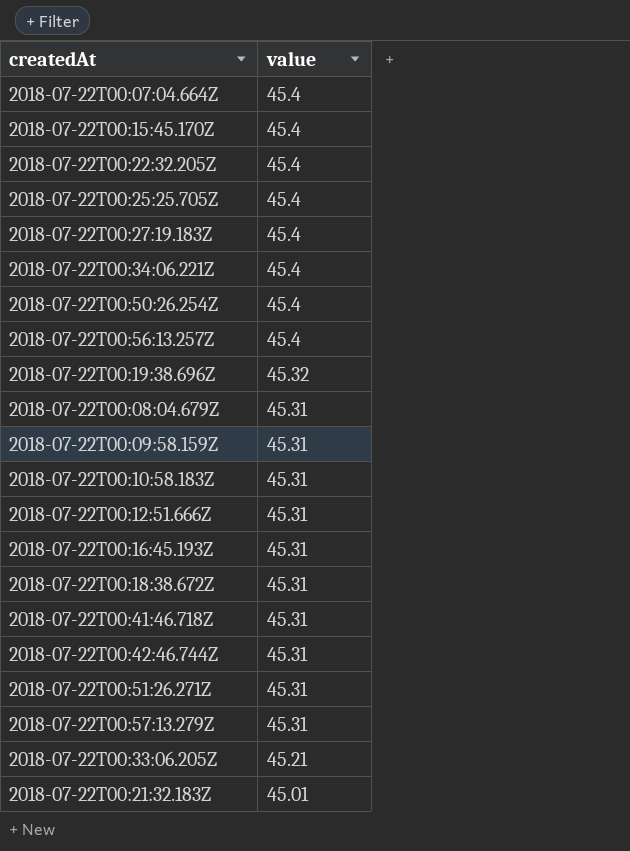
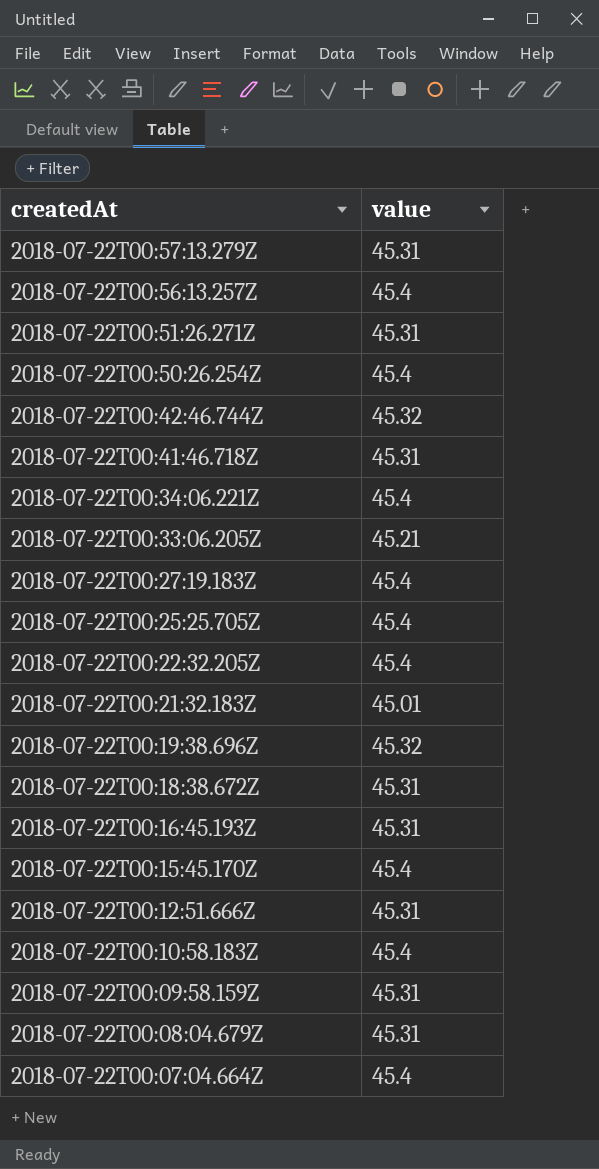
row order: value descending -> createdAt descending
2018-07-22T00:42:46.744Z | value: 45.31 -> 45.32
2018-07-22T00:10:58.183Z | value: 45.31 -> 45.4

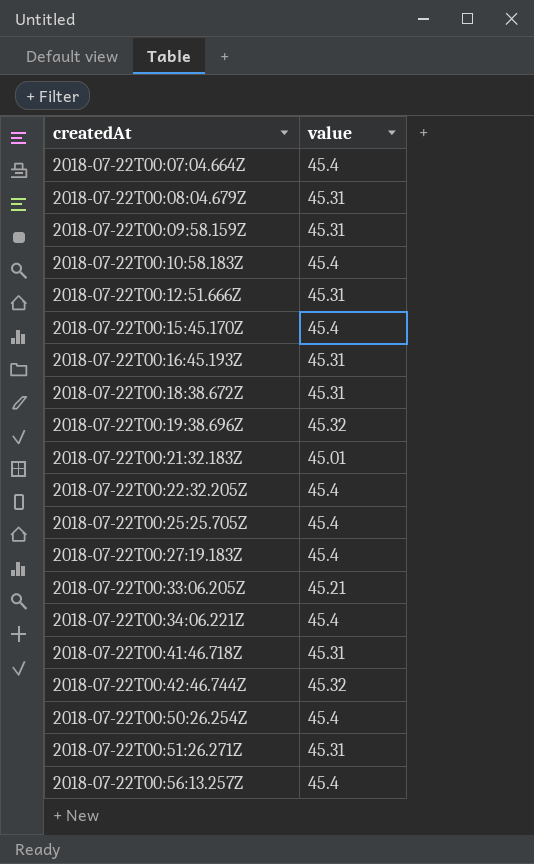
row order: createdAt descending -> createdAt ascending
row 2018-07-22T00:57:13.279Z: 45.31 -> none

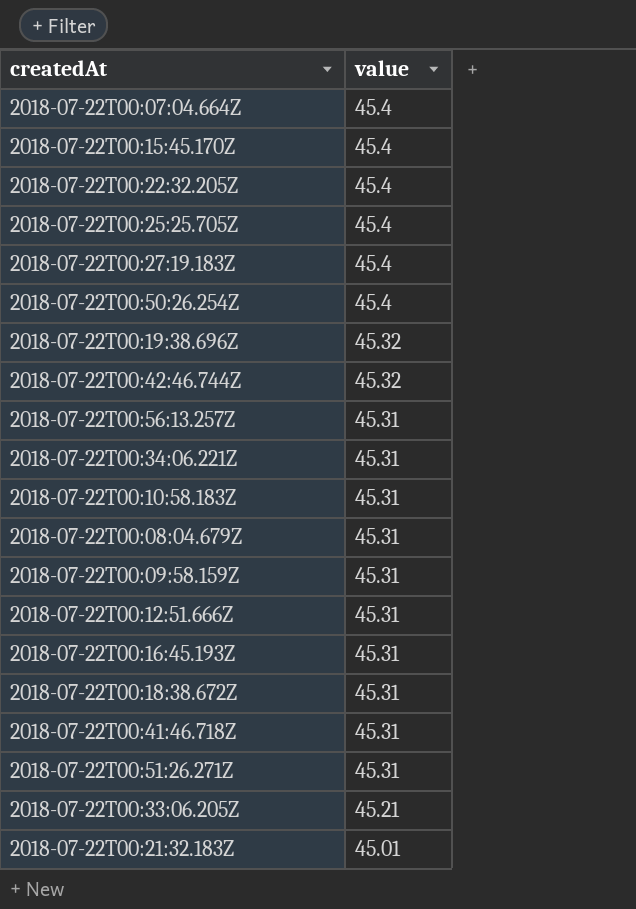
row order: createdAt ascending -> value descending
2018-07-22T00:56:13.257Z | value: 45.4 -> 45.31
2018-07-22T00:34:06.221Z | value: 45.4 -> 45.31
2018-07-22T00:10:58.183Z | value: 45.4 -> 45.31

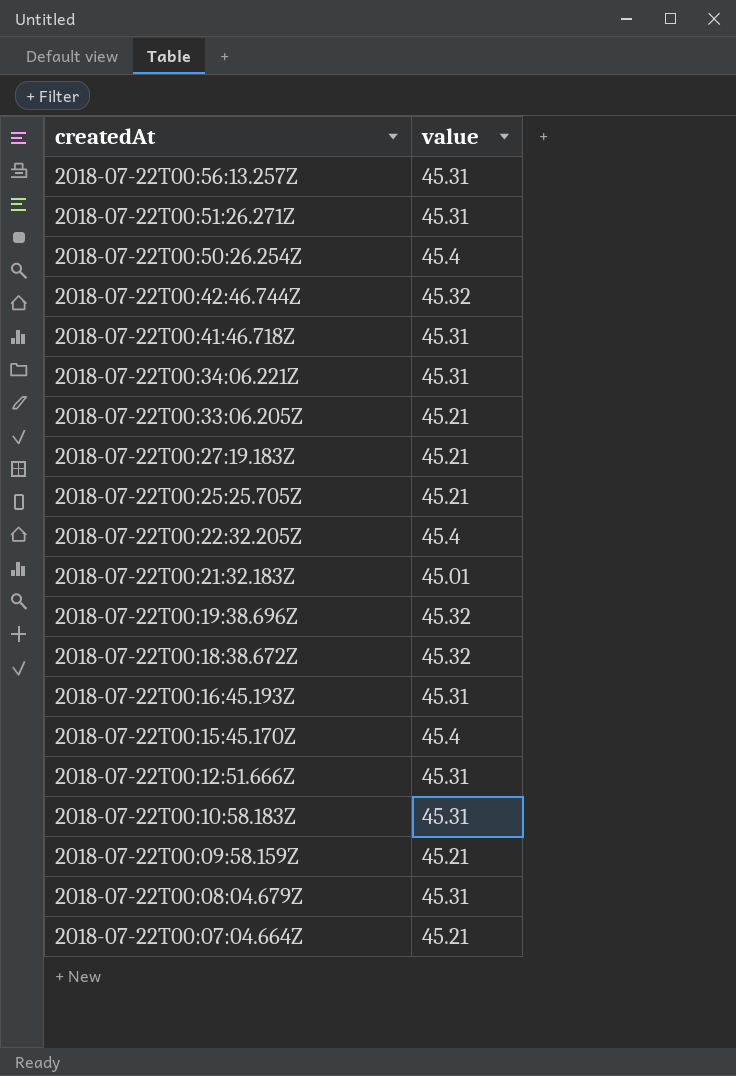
row order: value descending -> createdAt descending
2018-07-22T00:27:19.183Z | value: 45.4 -> 45.21
2018-07-22T00:25:25.705Z | value: 45.4 -> 45.21
2018-07-22T00:18:38.672Z | value: 45.31 -> 45.32
2018-07-22T00:09:58.159Z | value: 45.31 -> 45.21
2018-07-22T00:07:04.664Z | value: 45.4 -> 45.21

